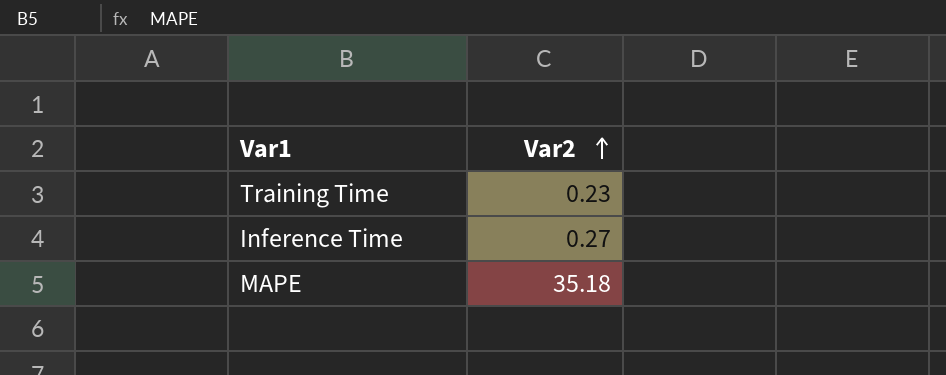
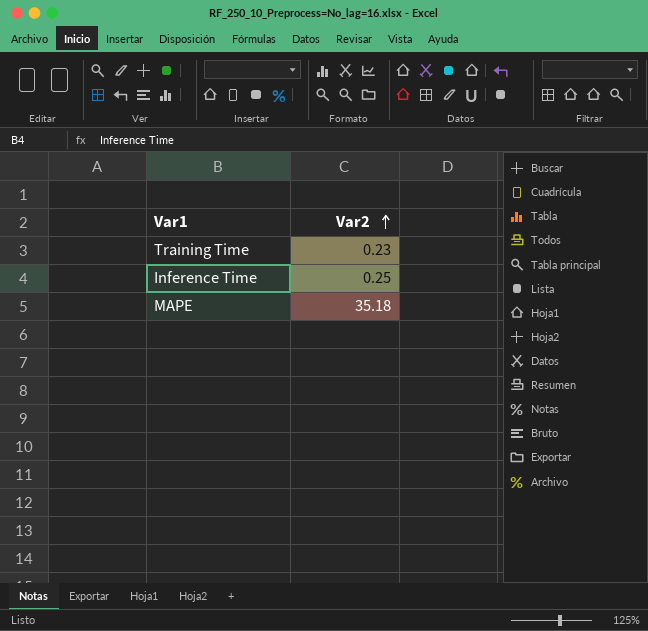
Inference Time | Var2: 0.27 -> 0.25

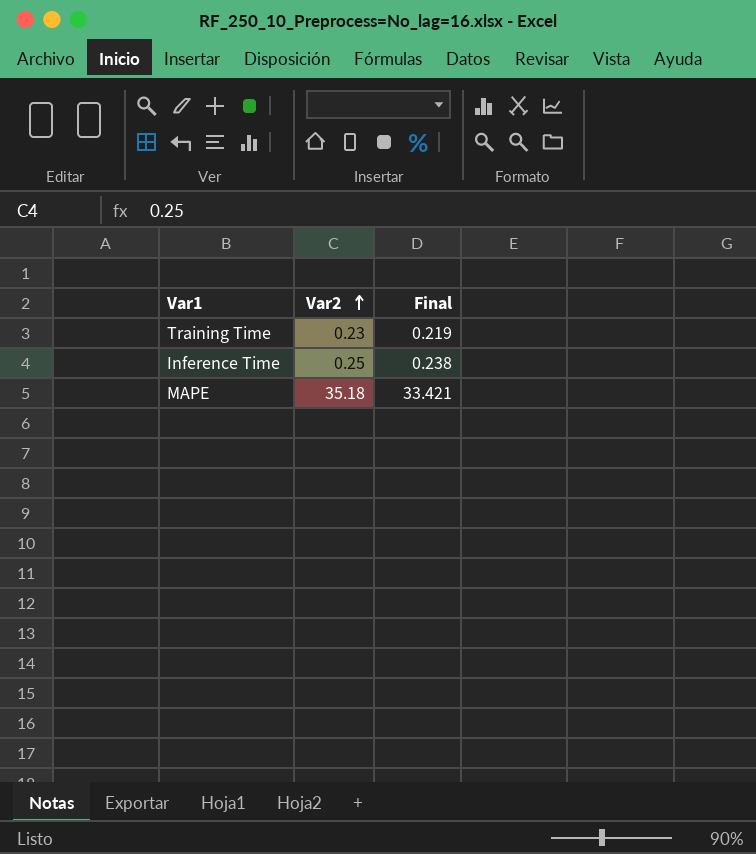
column Final | formula: none -> [Var2] * 0.95

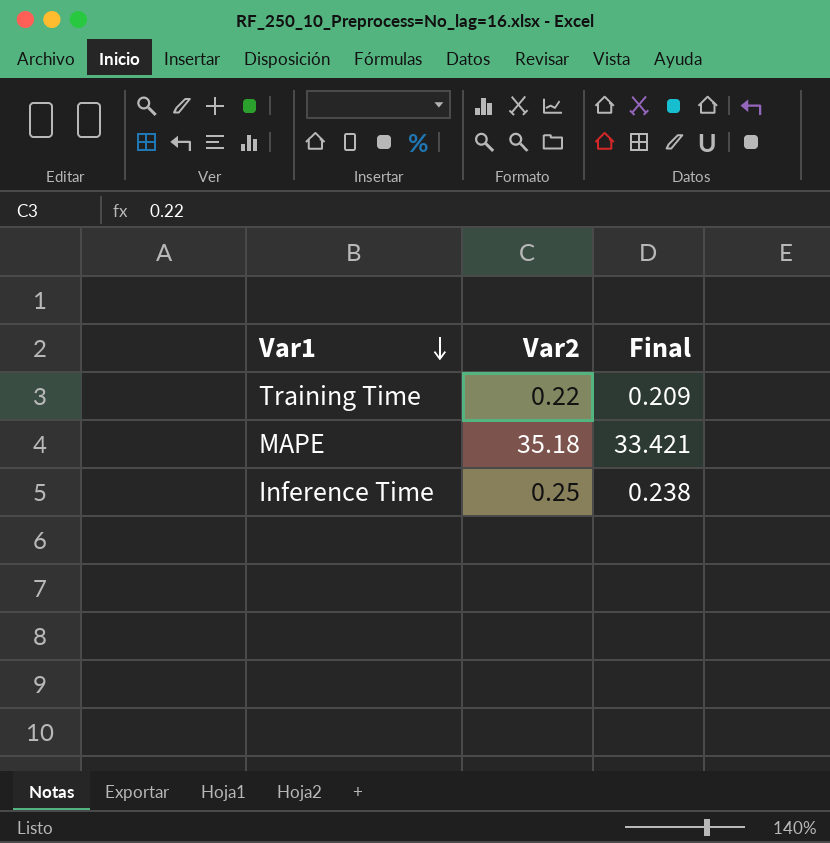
row order: Var2 ascending -> Var1 descending
Training Time | Var2: 0.23 -> 0.22
Training Time | Final: 0.219 -> 0.209

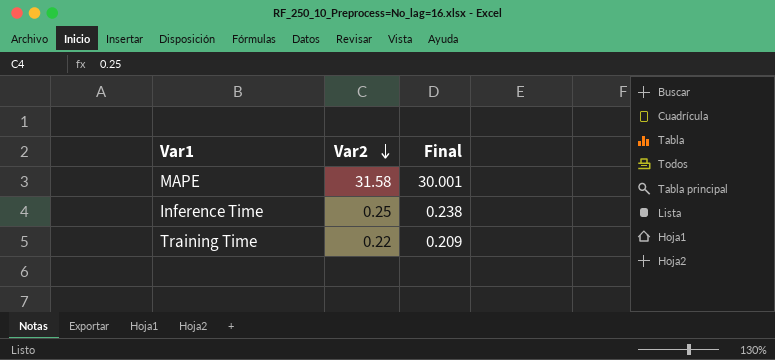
row order: Var1 descending -> Var2 descending
MAPE | Var2: 35.18 -> 31.58
MAPE | Final: 33.421 -> 30.001

